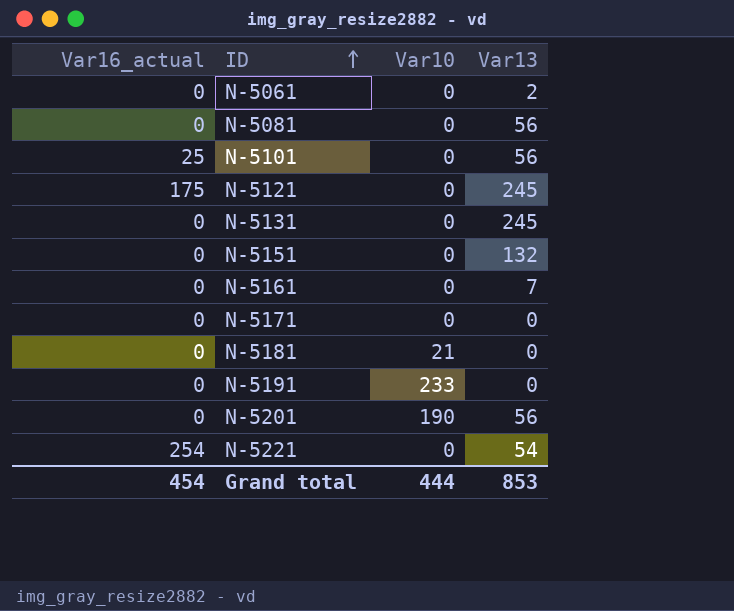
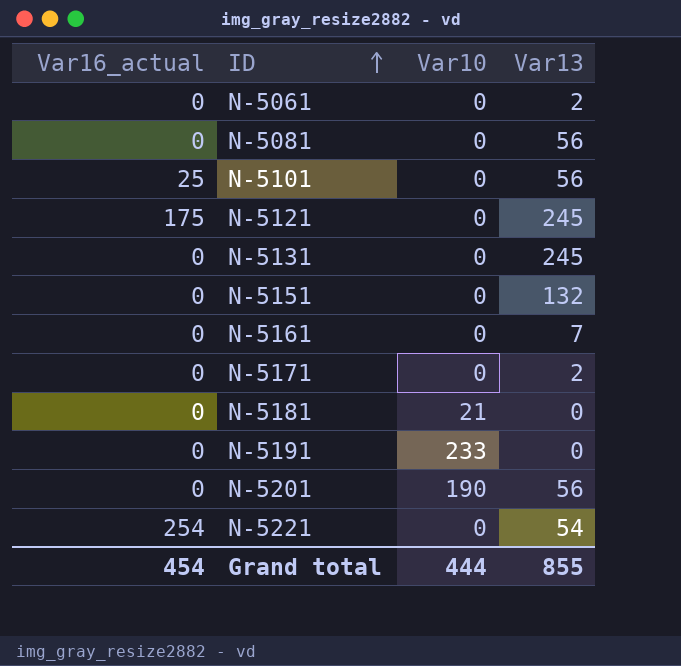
N-5171 | Var13: 0 -> 2
Grand total | Var13: 853 -> 855

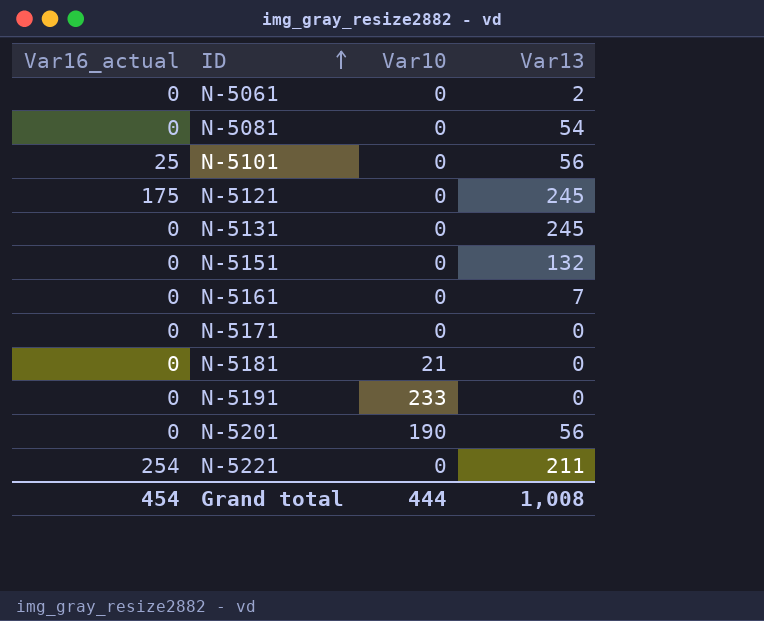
N-5081 | Var13: 56 -> 54
N-5171 | Var13: 2 -> 0
N-5221 | Var13: 54 -> 211
Grand total | Var13: 855 -> 1,008

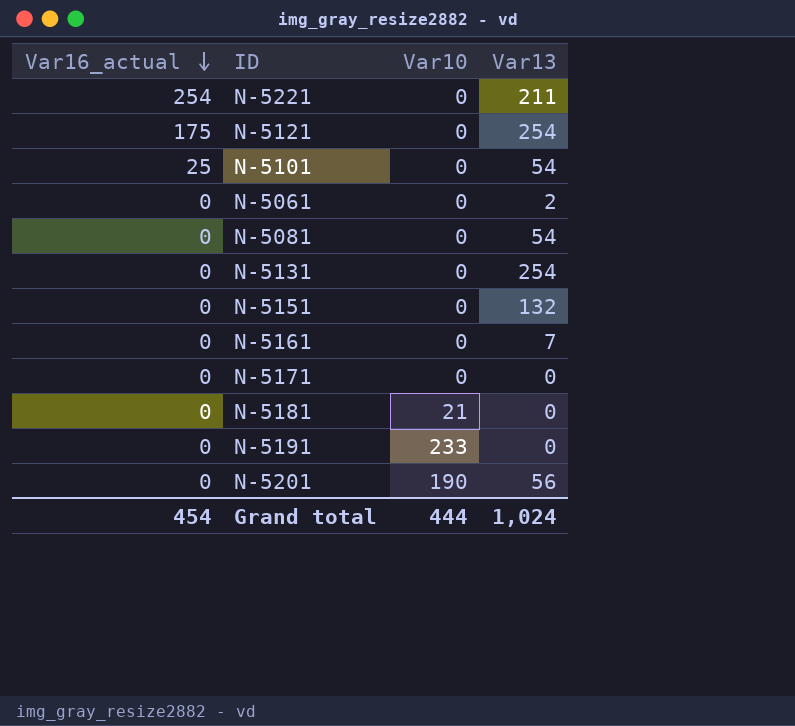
row order: ID ascending -> Var16_actual descending
N-5121 | Var13: 245 -> 254
N-5101 | Var13: 56 -> 54
N-5131 | Var13: 245 -> 254
Grand total | Var13: 1,008 -> 1,024

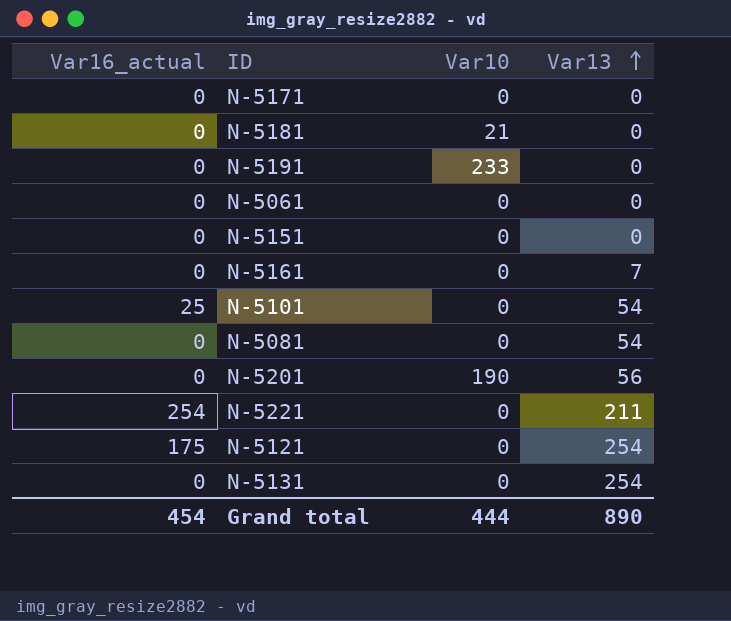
row order: Var16_actual descending -> Var13 ascending
N-5061 | Var13: 2 -> 0
N-5151 | Var13: 132 -> 0
Grand total | Var13: 1,024 -> 890

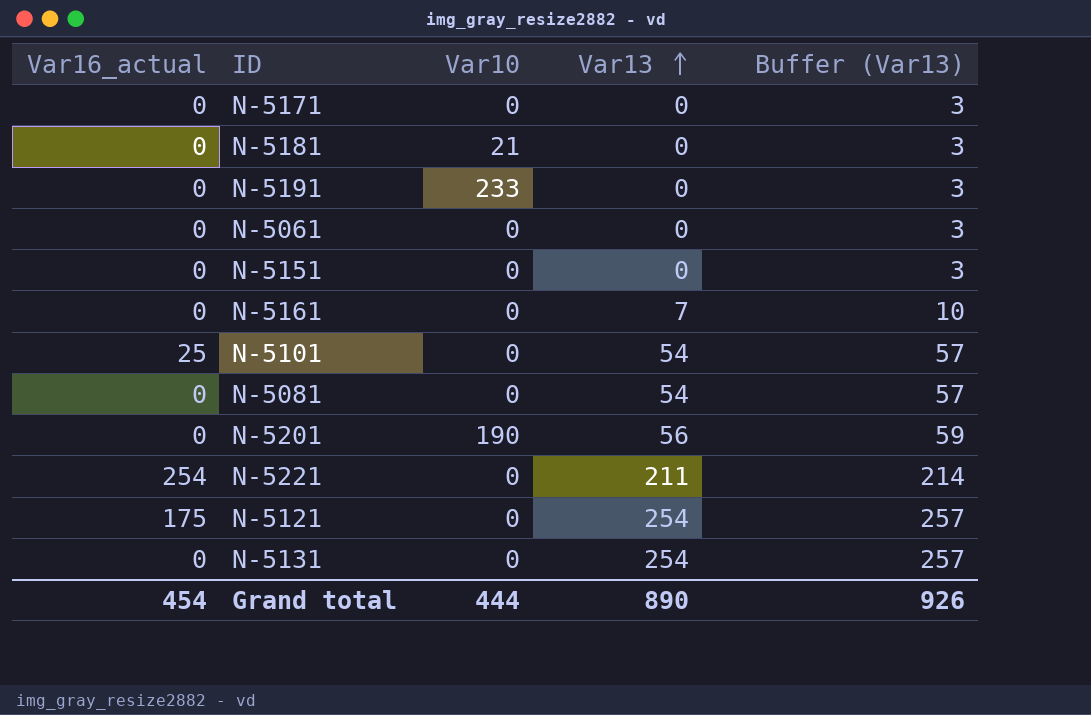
column Buffer (Var13) | formula: none -> [Var13] + 3

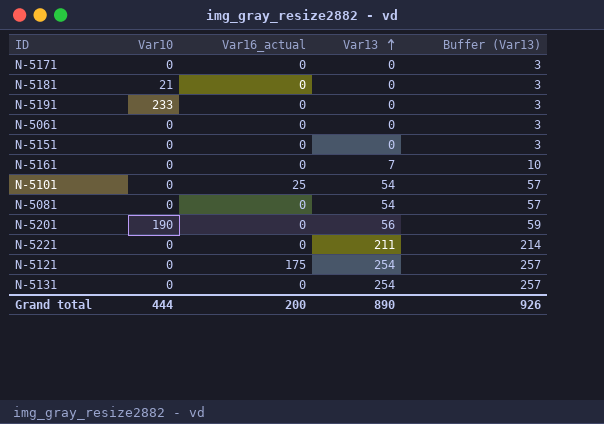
column Var16_actual | position: 1 -> 3
N-5221 | Var16_actual: 254 -> 0
Grand total | Var16_actual: 454 -> 200

